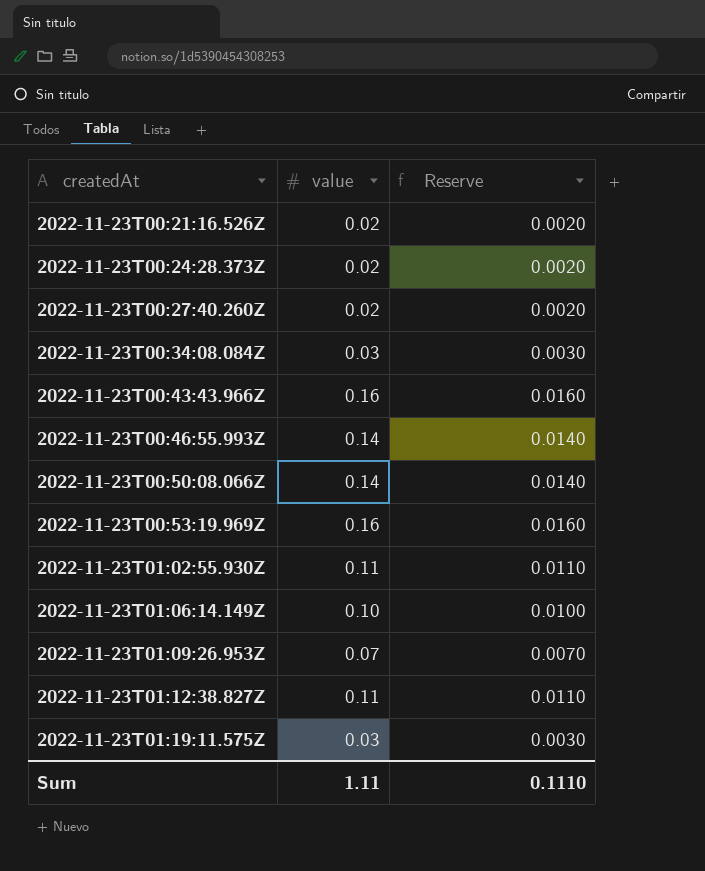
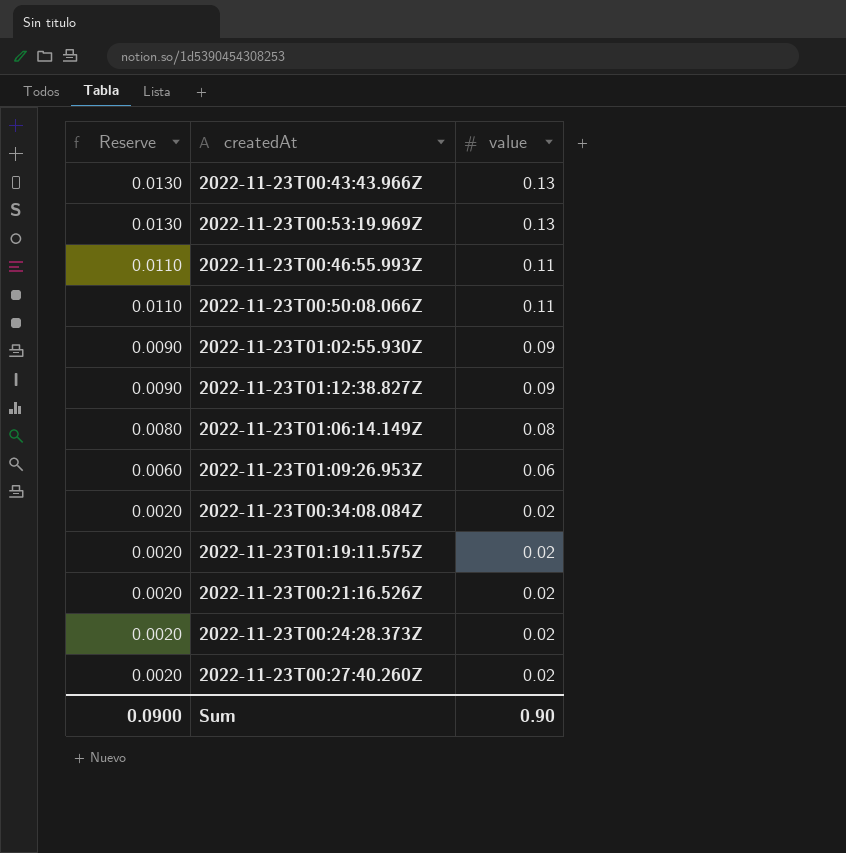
row order: createdAt ascending -> Reserve descending
column Reserve | position: 3 -> 1
2022-11-23T00:43:43.966Z | Reserve: 0.0160 -> 0.0130
2022-11-23T00:43:43.966Z | value: 0.16 -> 0.13
2022-11-23T00:53:19.969Z | Reserve: 0.0160 -> 0.0130
2022-11-23T00:53:19.969Z | value: 0.16 -> 0.13
2022-11-23T00:46:55.993Z | Reserve: 0.0140 -> 0.0110
2022-11-23T00:46:55.993Z | value: 0.14 -> 0.11
2022-11-23T00:50:08.066Z | Reserve: 0.0140 -> 0.0110
2022-11-23T00:50:08.066Z | value: 0.14 -> 0.11
2022-11-23T01:02:55.930Z | Reserve: 0.0110 -> 0.0090
2022-11-23T01:02:55.930Z | value: 0.11 -> 0.09
2022-11-23T01:12:38.827Z | Reserve: 0.0110 -> 0.0090
2022-11-23T01:12:38.827Z | value: 0.11 -> 0.09
2022-11-23T01:06:14.149Z | Reserve: 0.0100 -> 0.0080
2022-11-23T01:06:14.149Z | value: 0.10 -> 0.08
2022-11-23T01:09:26.953Z | Reserve: 0.0070 -> 0.0060
2022-11-23T01:09:26.953Z | value: 0.07 -> 0.06
2022-11-23T00:34:08.084Z | Reserve: 0.0030 -> 0.0020
2022-11-23T00:34:08.084Z | value: 0.03 -> 0.02
2022-11-23T01:19:11.575Z | Reserve: 0.0030 -> 0.0020
2022-11-23T01:19:11.575Z | value: 0.03 -> 0.02
Sum | Reserve: 0.1110 -> 0.0900
Sum | value: 1.11 -> 0.90

